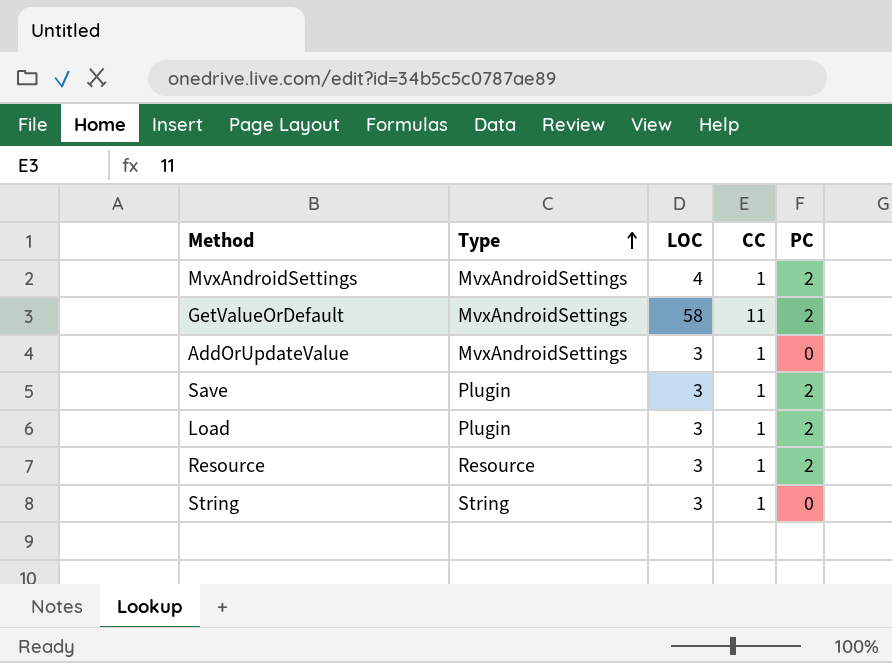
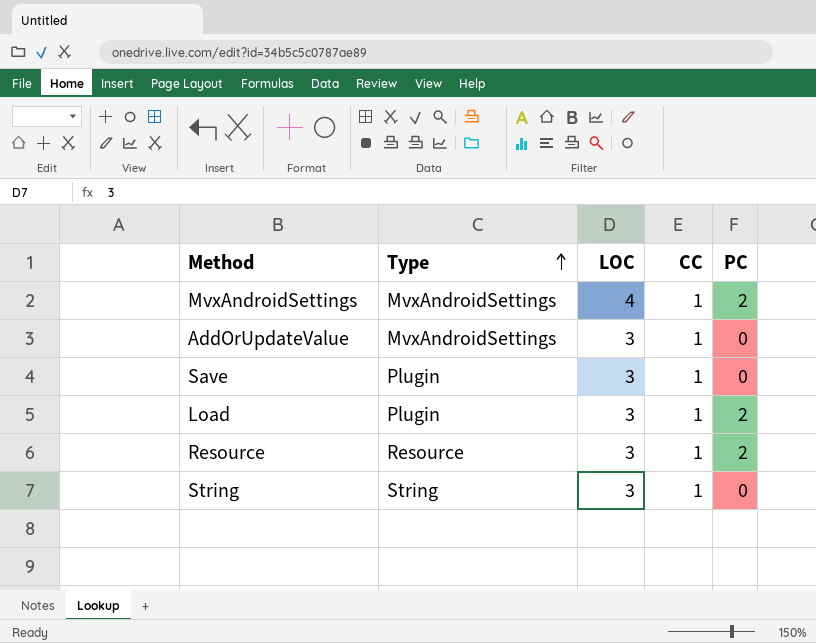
row GetValueOrDefault: MvxAndroidSettings | 58 | 11 | 2 -> none
Save | PC: 2 -> 0

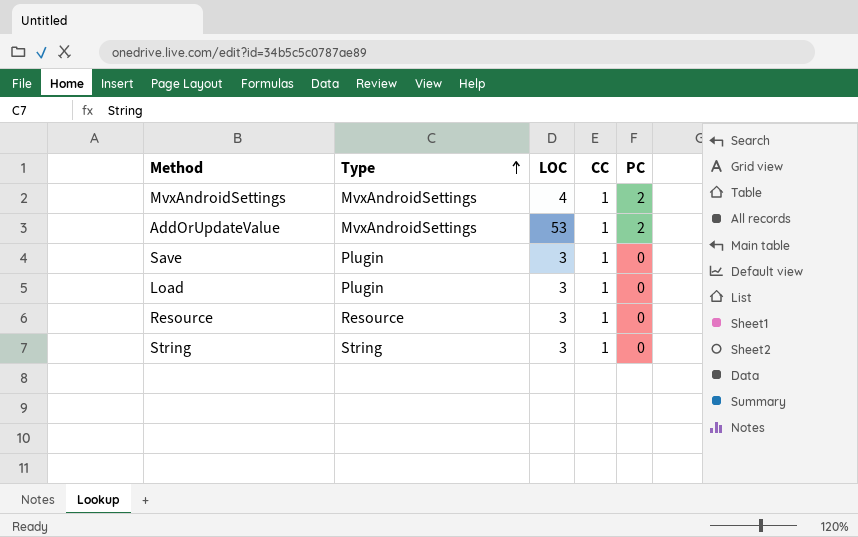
AddOrUpdateValue | LOC: 3 -> 53
AddOrUpdateValue | PC: 0 -> 2
Load | PC: 2 -> 0
Resource | PC: 2 -> 0

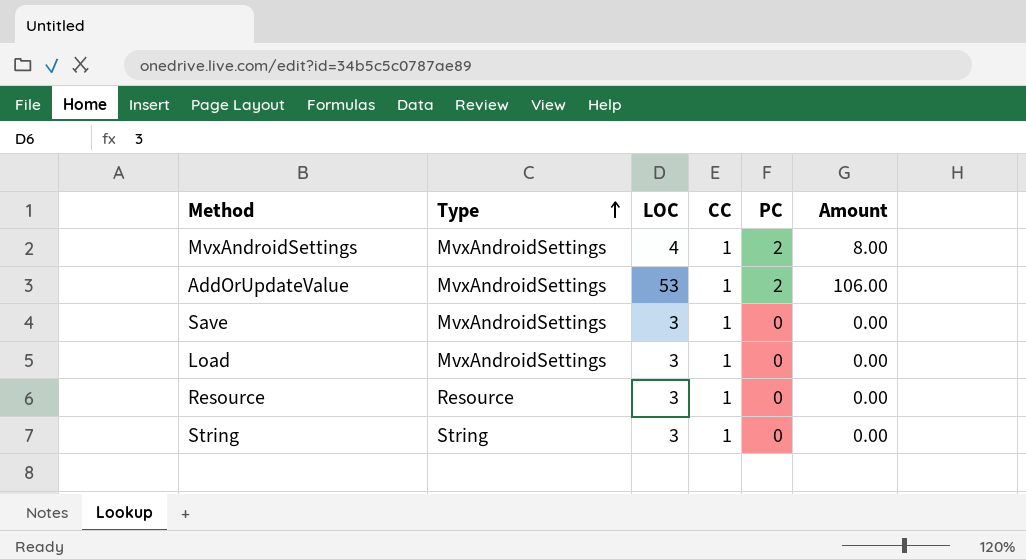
column Amount | formula: none -> [LOC] * [PC]
Save | Type: Plugin -> MvxAndroidSettings
Load | Type: Plugin -> MvxAndroidSettings

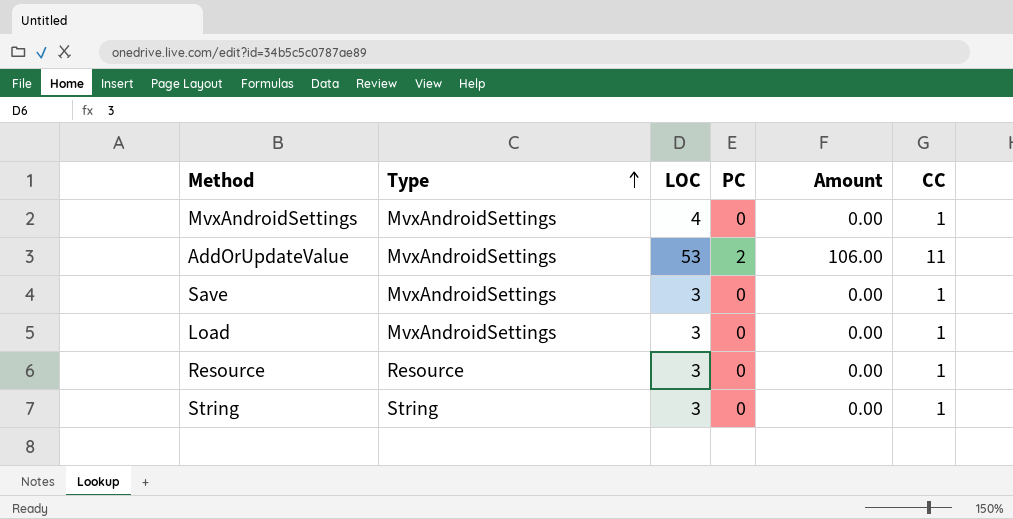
column CC | position: 4 -> 6
MvxAndroidSettings | PC: 2 -> 0
MvxAndroidSettings | Amount: 8.00 -> 0.00
AddOrUpdateValue | CC: 1 -> 11

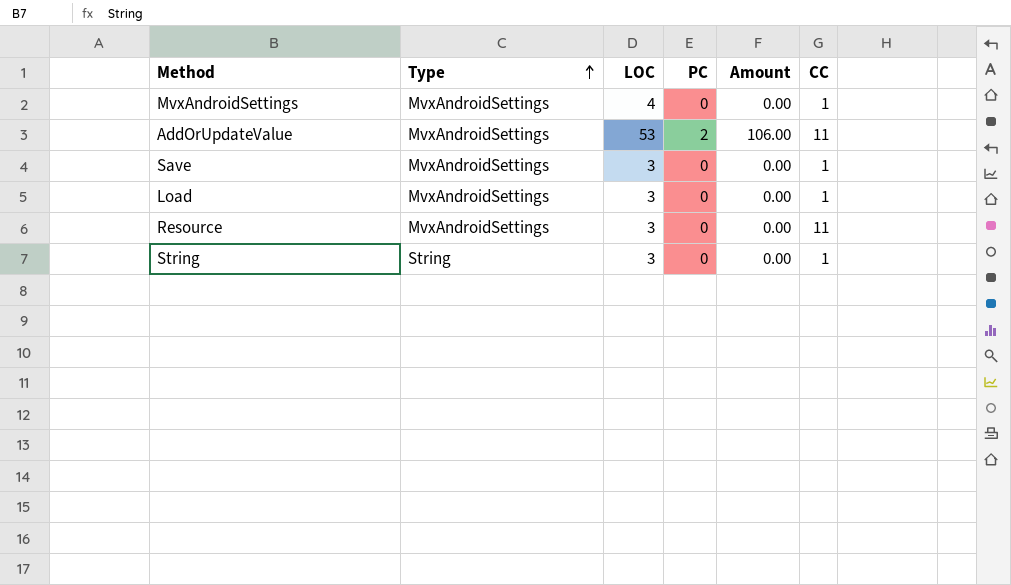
Resource | Type: Resource -> MvxAndroidSettings
Resource | CC: 1 -> 11

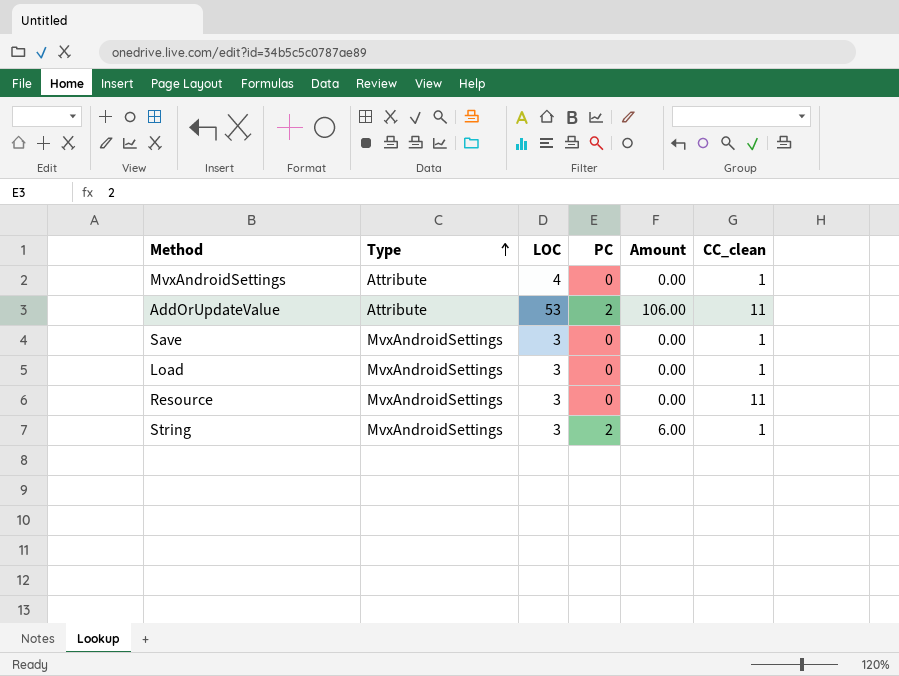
column name: CC -> CC_clean
MvxAndroidSettings | Type: MvxAndroidSettings -> Attribute
AddOrUpdateValue | Type: MvxAndroidSettings -> Attribute
String | Type: String -> MvxAndroidSettings
String | PC: 0 -> 2
String | Amount: 0.00 -> 6.00

